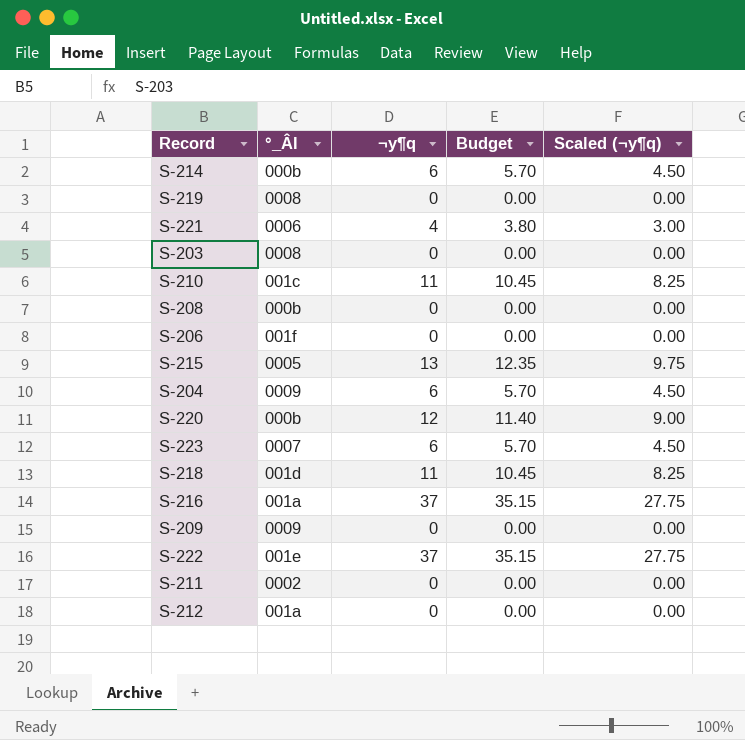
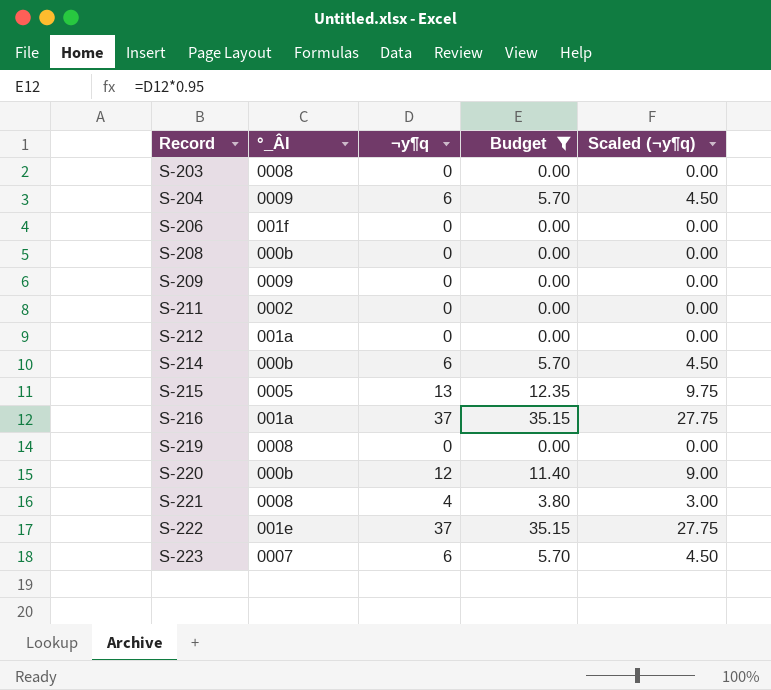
filter: none -> Budget != 10.45
row order: none -> Record ascending
S-221 | °_ÂI: 0006 -> 0008

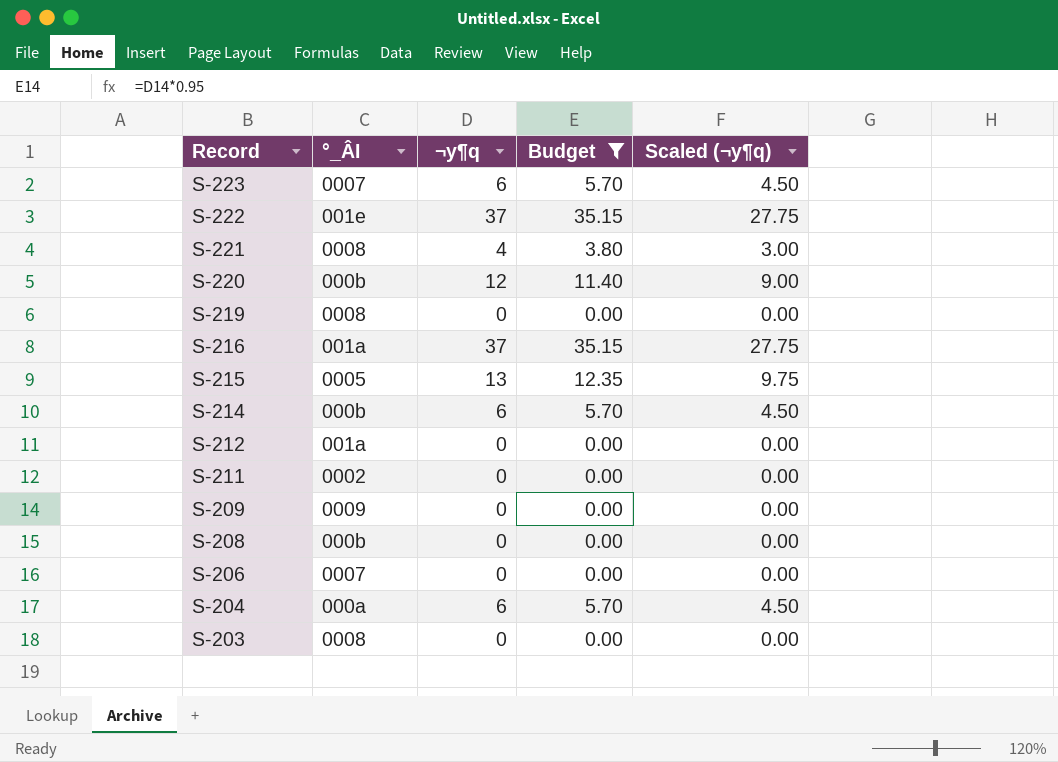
row order: Record ascending -> Record descending
S-206 | °_ÂI: 001f -> 0007
S-204 | °_ÂI: 0009 -> 000a

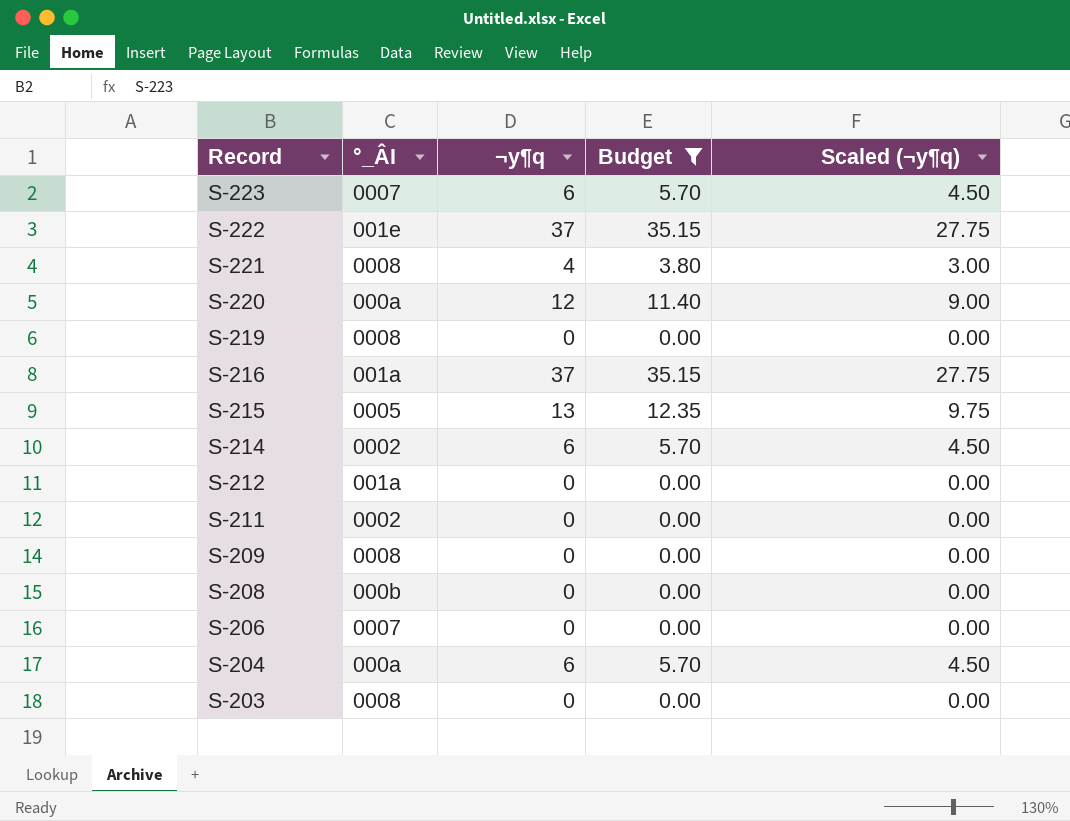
S-220 | °_ÂI: 000b -> 000a
S-214 | °_ÂI: 000b -> 0002
S-209 | °_ÂI: 0009 -> 0008

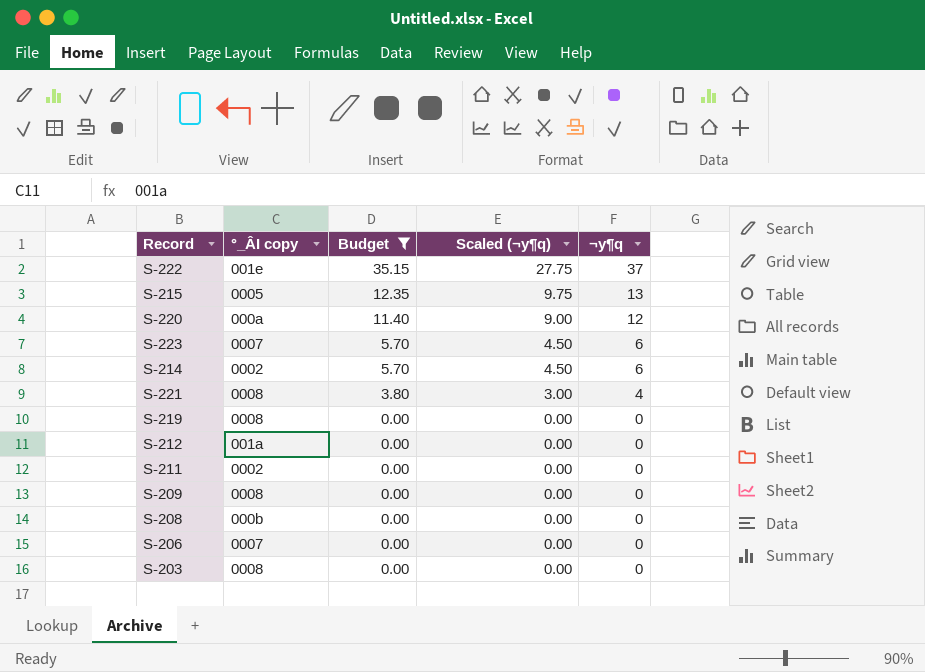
row order: Record descending -> Budget descending
column name: °_ÂI -> °_ÂI copy
column ¬y¶q | position: 3 -> 5
row S-216: 001a | 37 | 35.15 | 27.75 -> none
row S-204: 000a | 6 | 5.70 | 4.50 -> none

